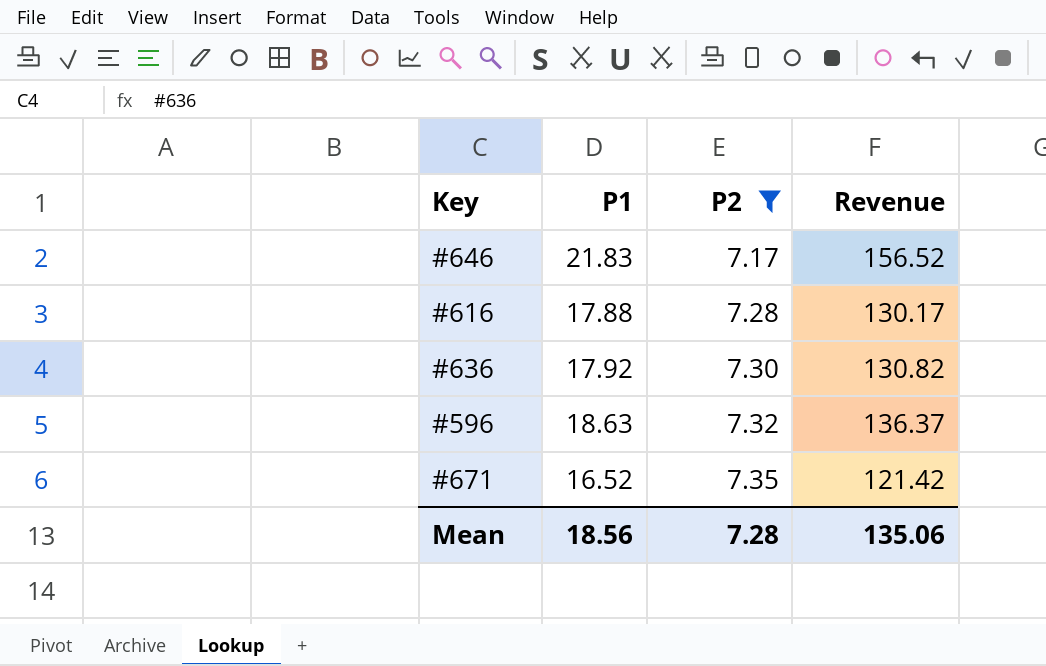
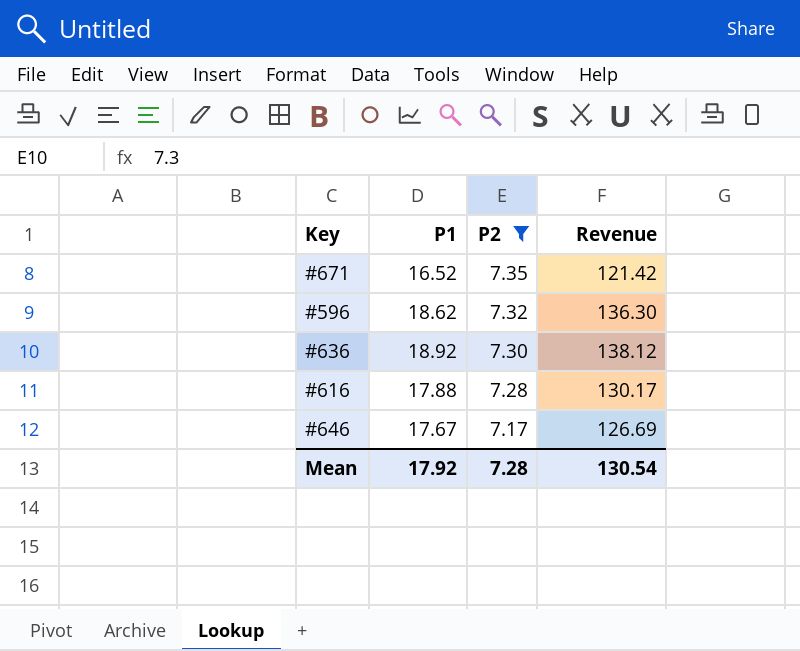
row order: P2 ascending -> P2 descending
#596 | P1: 18.63 -> 18.62
#596 | Revenue: 136.37 -> 136.30
#636 | P1: 17.92 -> 18.92
#636 | Revenue: 130.82 -> 138.12
#646 | P1: 21.83 -> 17.67
#646 | Revenue: 156.52 -> 126.69
Mean | P1: 18.56 -> 17.92
Mean | Revenue: 135.06 -> 130.54

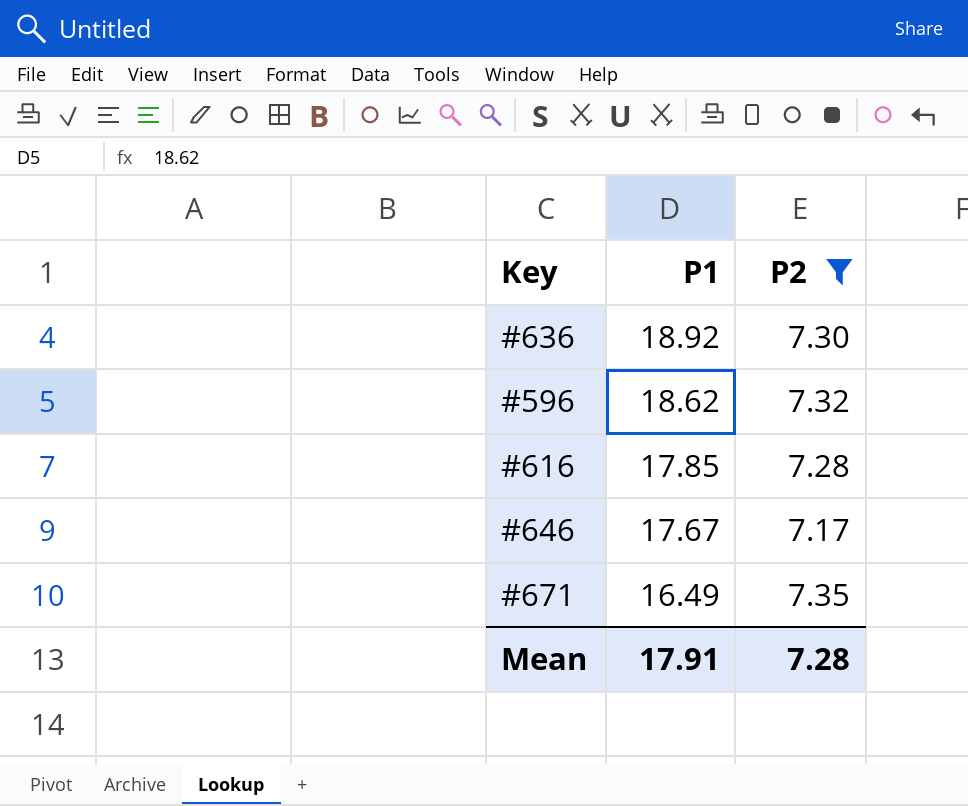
row order: P2 descending -> P1 descending
column Revenue | formula: [P1] * [P2] -> none
#616 | P1: 17.88 -> 17.85
#671 | P1: 16.52 -> 16.49
Mean | P1: 17.92 -> 17.91

